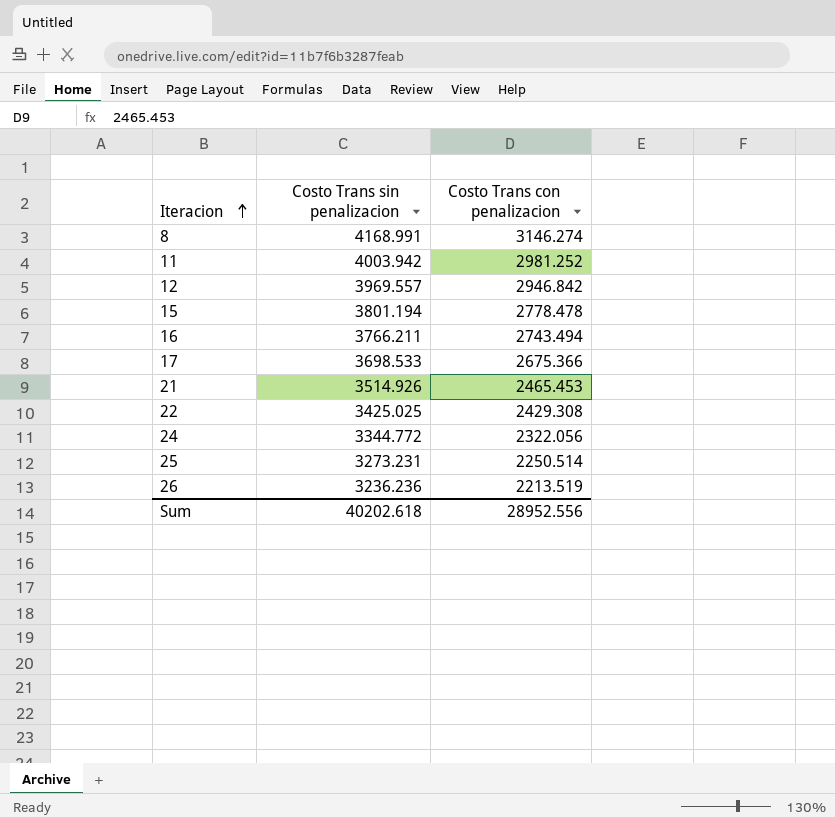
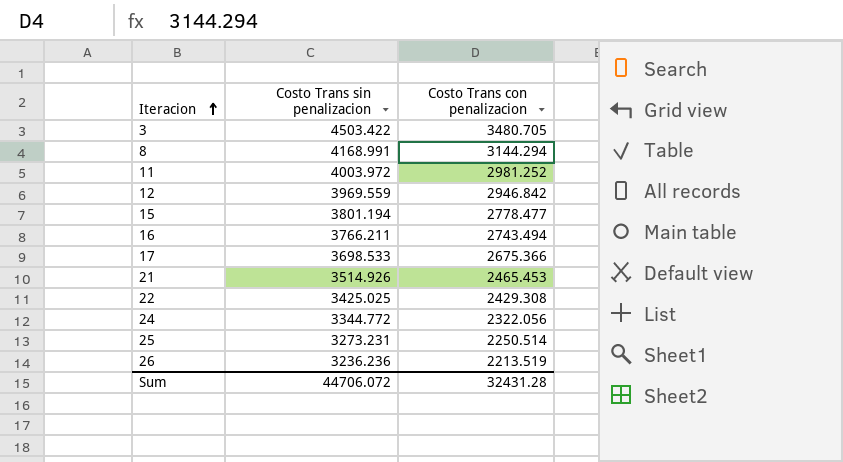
row 3: none -> 4503.422 | 3480.705
8 | Costo Trans con penalizacion: 3146.274 -> 3144.294
11 | Costo Trans sin penalizacion: 4003.942 -> 4003.972
12 | Costo Trans sin penalizacion: 3969.557 -> 3969.559
15 | Costo Trans con penalizacion: 2778.478 -> 2778.477
Sum | Costo Trans sin penalizacion: 40202.618 -> 44706.072
Sum | Costo Trans con penalizacion: 28952.556 -> 32431.28

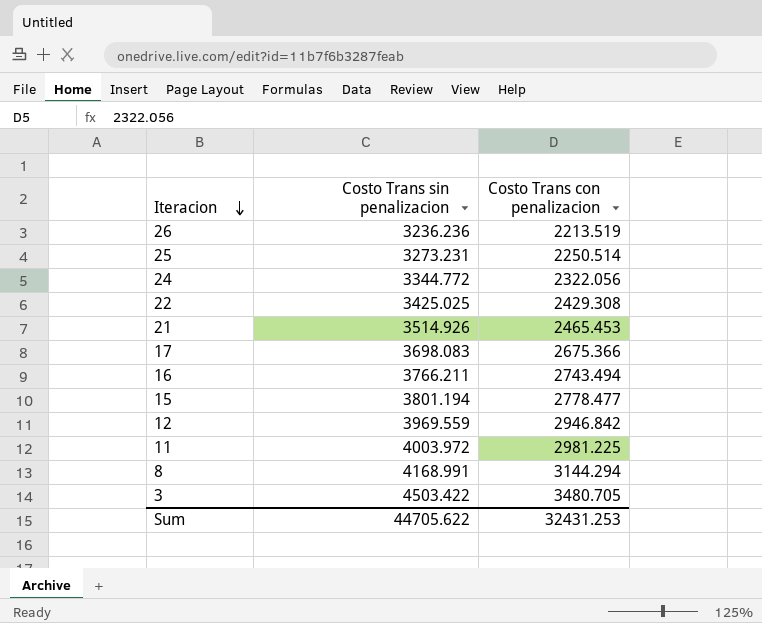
row order: Iteracion ascending -> Iteracion descending
17 | Costo Trans sin penalizacion: 3698.533 -> 3698.083
11 | Costo Trans con penalizacion: 2981.252 -> 2981.225
Sum | Costo Trans sin penalizacion: 44706.072 -> 44705.622
Sum | Costo Trans con penalizacion: 32431.28 -> 32431.253

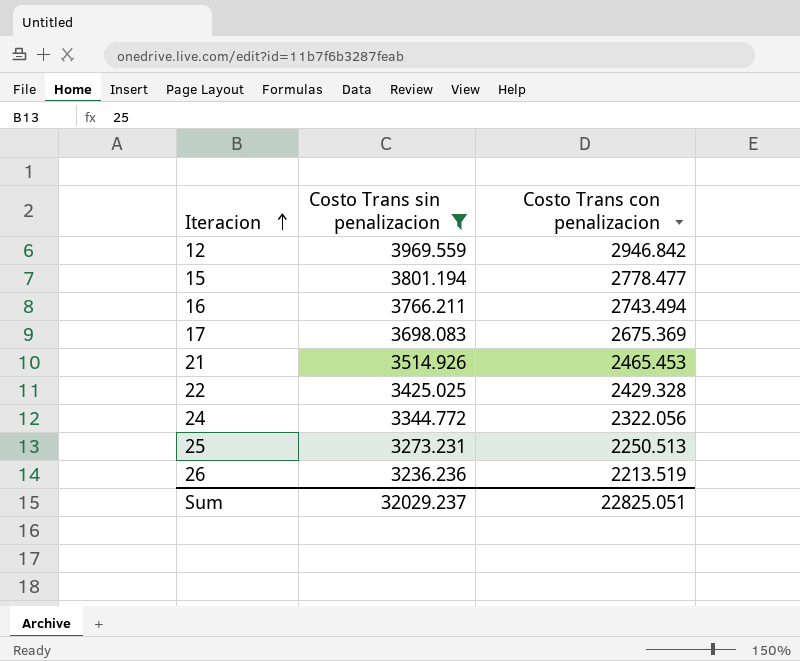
filter: none -> Costo Trans sin penalizacion <= 3969.559
row order: Iteracion descending -> Iteracion ascending
17 | Costo Trans con penalizacion: 2675.366 -> 2675.369
22 | Costo Trans con penalizacion: 2429.308 -> 2429.328
25 | Costo Trans con penalizacion: 2250.514 -> 2250.513
Sum | Costo Trans sin penalizacion: 44705.622 -> 32029.237
Sum | Costo Trans con penalizacion: 32431.253 -> 22825.051

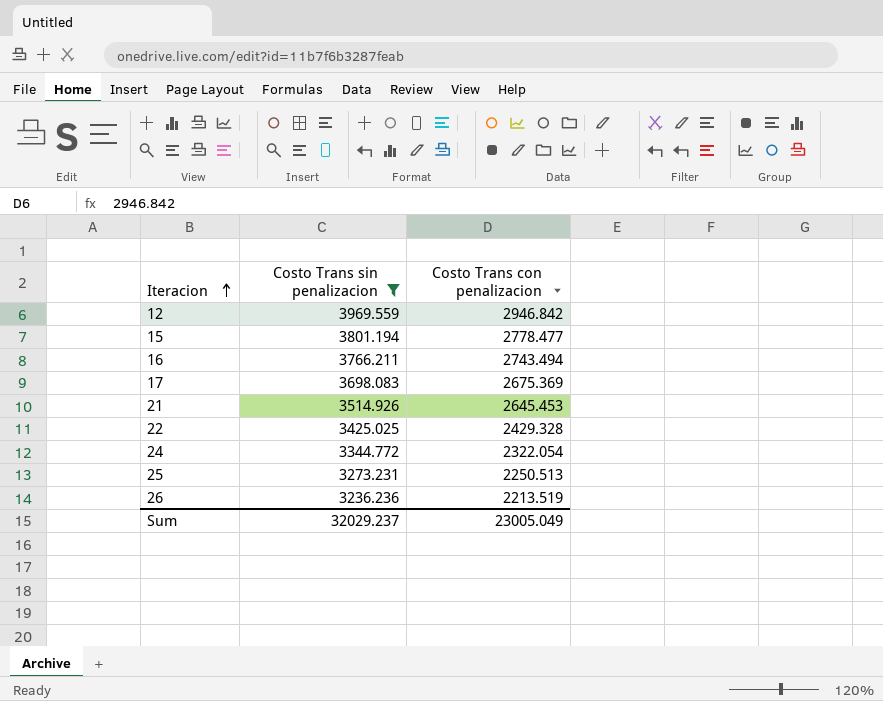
21 | Costo Trans con penalizacion: 2465.453 -> 2645.453
24 | Costo Trans con penalizacion: 2322.056 -> 2322.054
Sum | Costo Trans con penalizacion: 22825.051 -> 23005.049

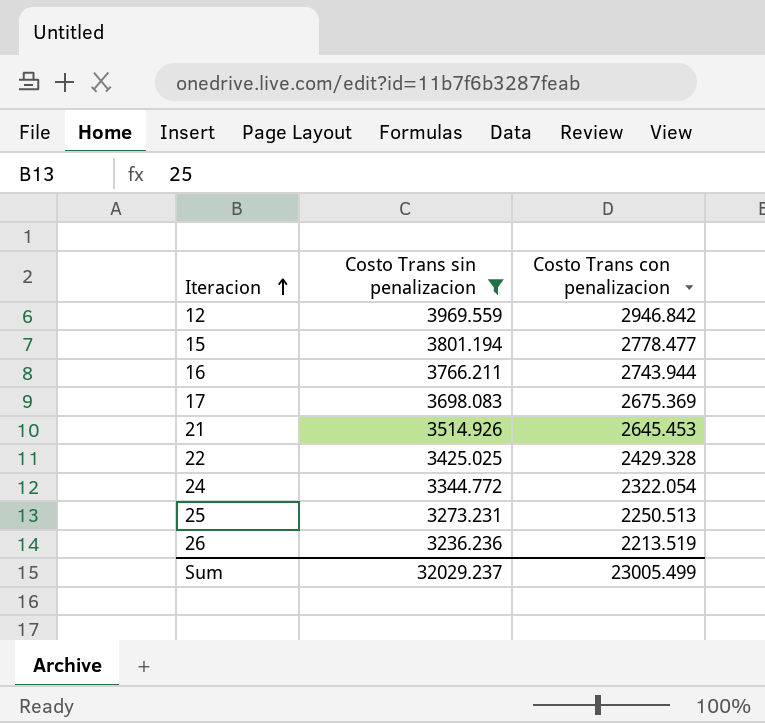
16 | Costo Trans con penalizacion: 2743.494 -> 2743.944
Sum | Costo Trans con penalizacion: 23005.049 -> 23005.499

